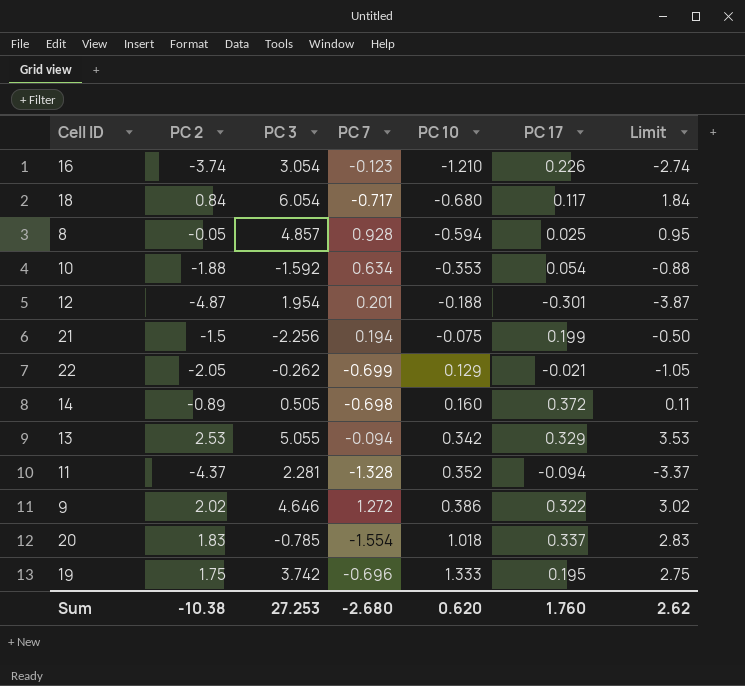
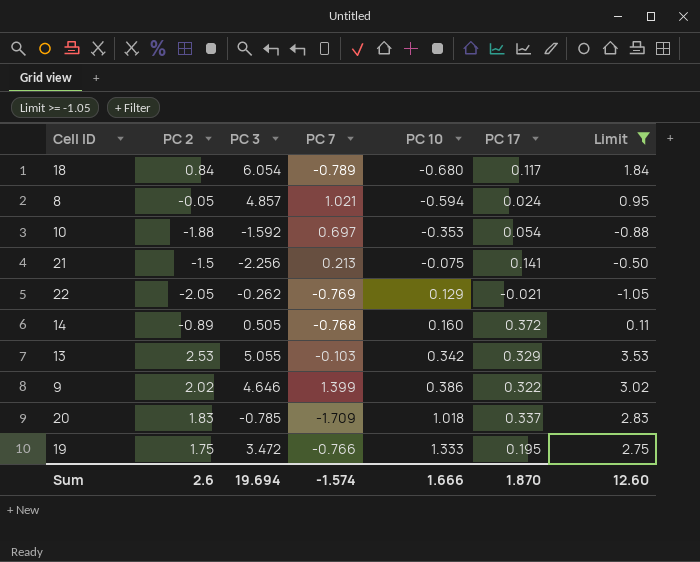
filter: none -> Limit >= -1.05
18 | PC 7: -0.717 -> -0.789
8 | PC 7: 0.928 -> 1.021
8 | PC 17: 0.025 -> 0.024
10 | PC 7: 0.634 -> 0.697
21 | PC 7: 0.194 -> 0.213
21 | PC 17: 0.199 -> 0.141
22 | PC 7: -0.699 -> -0.769
14 | PC 7: -0.698 -> -0.768
13 | PC 7: -0.094 -> -0.103
9 | PC 7: 1.272 -> 1.399
20 | PC 7: -1.554 -> -1.709
19 | PC 3: 3.742 -> 3.472
19 | PC 7: -0.696 -> -0.766
Sum | PC 2: -10.38 -> 2.6
Sum | PC 3: 27.253 -> 19.694
Sum | PC 7: -2.680 -> -1.574
Sum | PC 10: 0.620 -> 1.666
Sum | PC 17: 1.760 -> 1.870
Sum | Limit: 2.62 -> 12.60

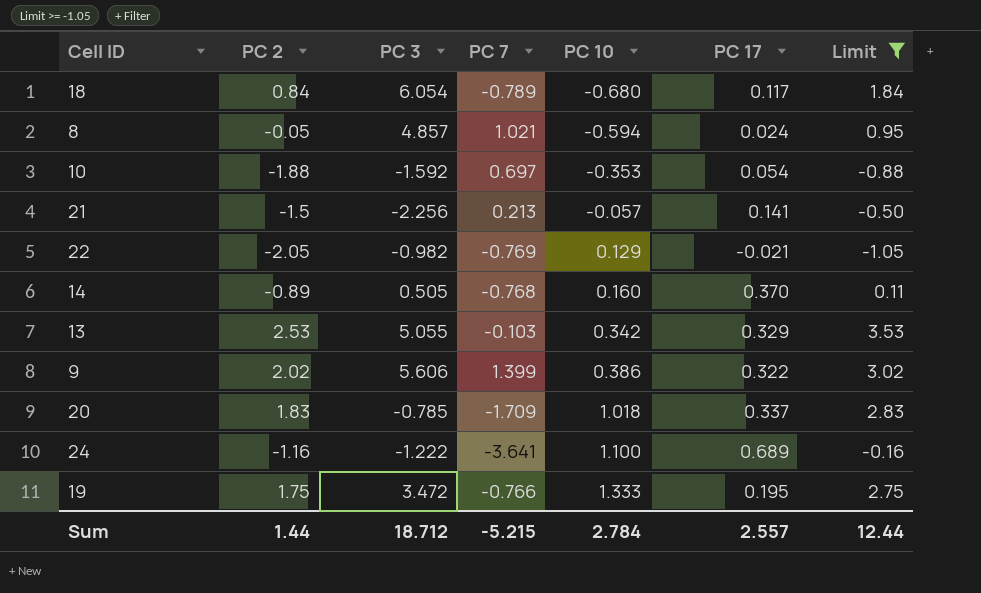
21 | PC 10: -0.075 -> -0.057
22 | PC 3: -0.262 -> -0.982
14 | PC 17: 0.372 -> 0.370
9 | PC 3: 4.646 -> 5.606
row 24: none -> -1.16 | -1.222 | -3.641 | 1.100 | 0.689 | -0.16
Sum | PC 2: 2.6 -> 1.44
Sum | PC 3: 19.694 -> 18.712
Sum | PC 7: -1.574 -> -5.215
Sum | PC 10: 1.666 -> 2.784
Sum | PC 17: 1.870 -> 2.557
Sum | Limit: 12.60 -> 12.44

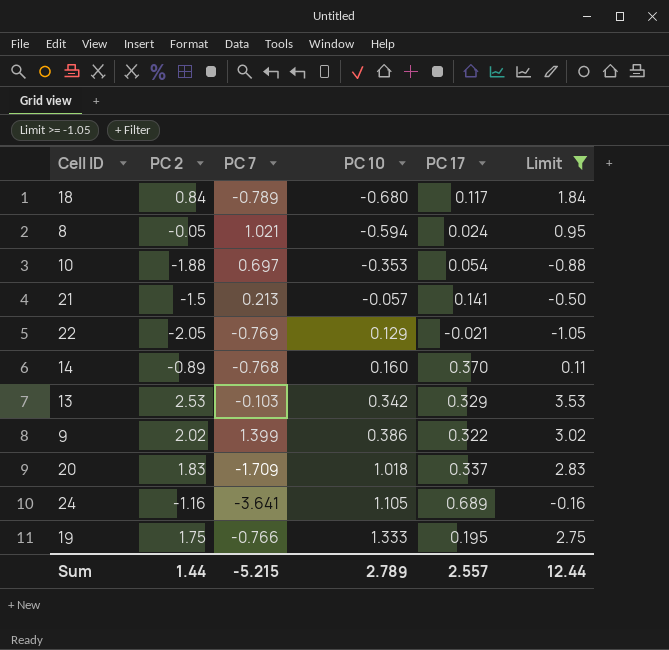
column PC 3 | position: 3 -> none
24 | PC 10: 1.100 -> 1.105
Sum | PC 10: 2.784 -> 2.789

